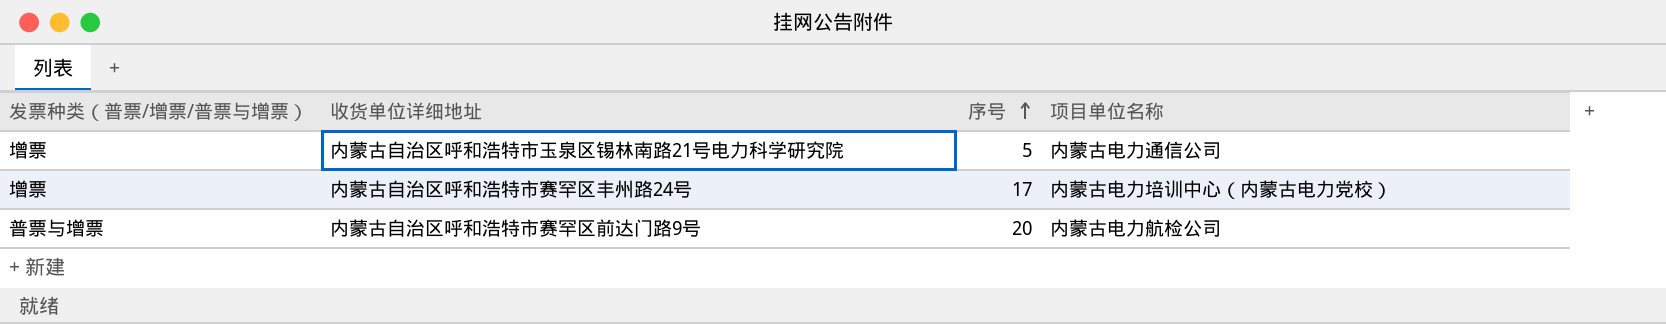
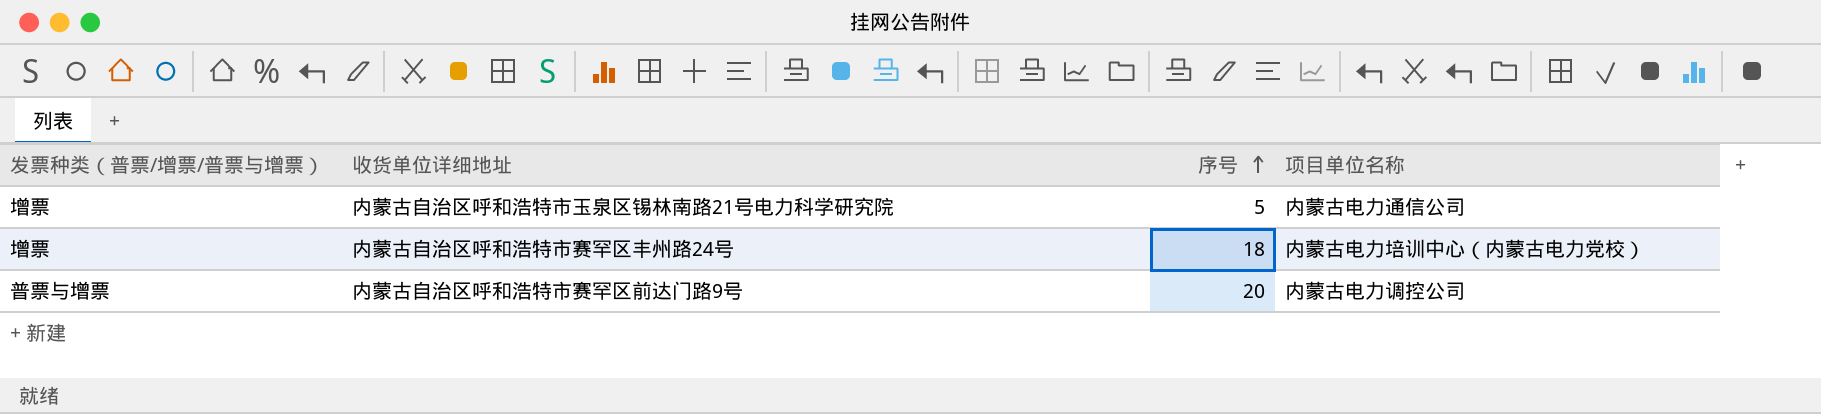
内蒙古自治区呼和浩特市赛罕区丰州路24号 | 序号: 17 -> 18
内蒙古自治区呼和浩特市赛罕区前达门路9号 | 项目单位名称: 内蒙古电力航检公司 -> 内蒙古电力调控公司

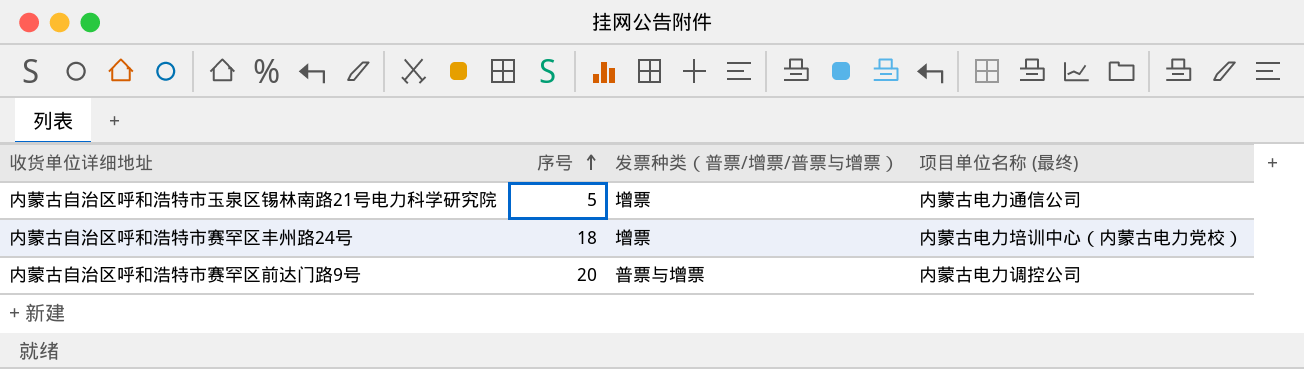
column 发票种类（普票/增票/普票与增票） | position: 1 -> 3
column name: 项目单位名称 -> 项目单位名称 (最终)

